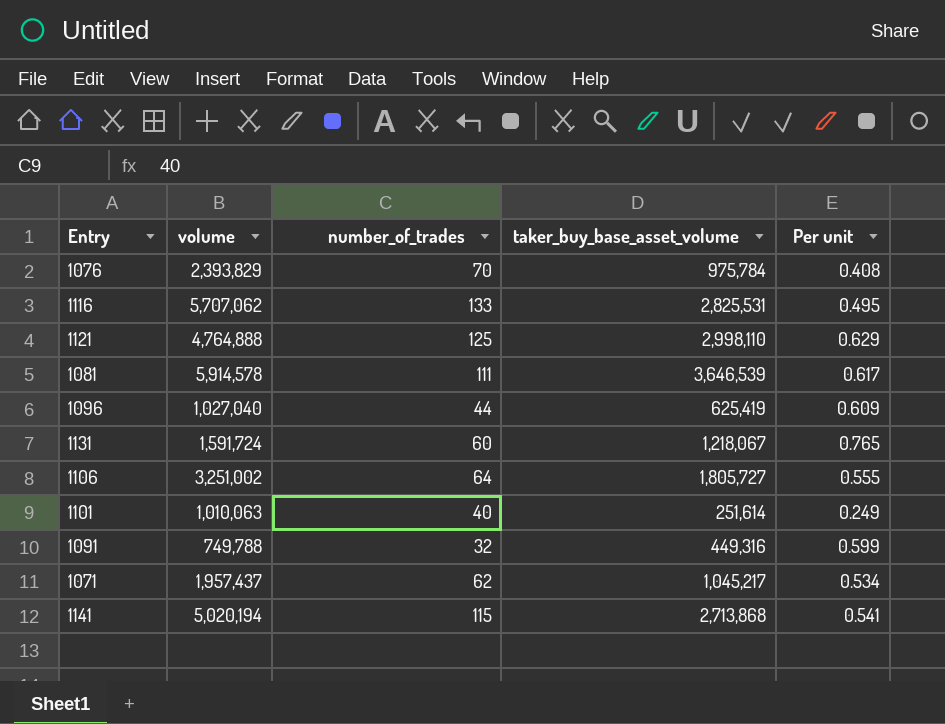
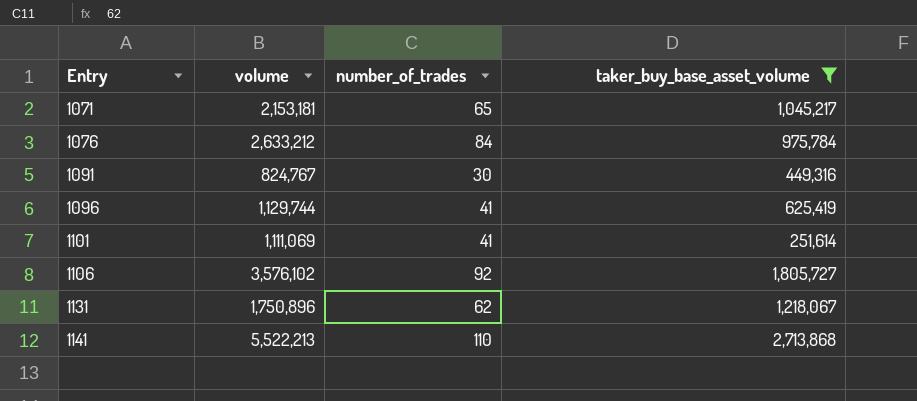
filter: none -> taker_buy_base_asset_volume <= 2,713,868
row order: none -> Entry ascending
column Per unit | formula: [taker_buy_base_asset_volume] / [volume] -> none
1071 | volume: 1,957,437 -> 2,153,181
1071 | number_of_trades: 62 -> 65
1076 | volume: 2,393,829 -> 2,633,212
1076 | number_of_trades: 70 -> 84
1091 | volume: 749,788 -> 824,767
1091 | number_of_trades: 32 -> 30
1096 | volume: 1,027,040 -> 1,129,744
1096 | number_of_trades: 44 -> 41
1101 | volume: 1,010,063 -> 1,111,069
1101 | number_of_trades: 40 -> 41
1106 | volume: 3,251,002 -> 3,576,102
1106 | number_of_trades: 64 -> 92
1131 | volume: 1,591,724 -> 1,750,896
1131 | number_of_trades: 60 -> 62
1141 | volume: 5,020,194 -> 5,522,213
1141 | number_of_trades: 115 -> 110

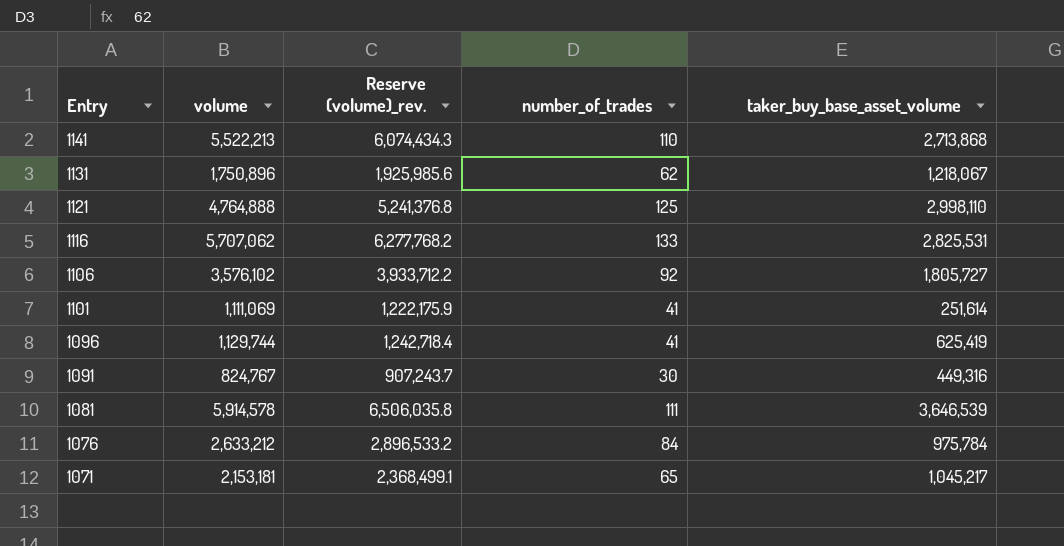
filter: taker_buy_base_asset_volume <= 2,713,868 -> none
row order: Entry ascending -> Entry descending
column Reserve (volume)_rev. | formula: none -> [volume] * 1.1

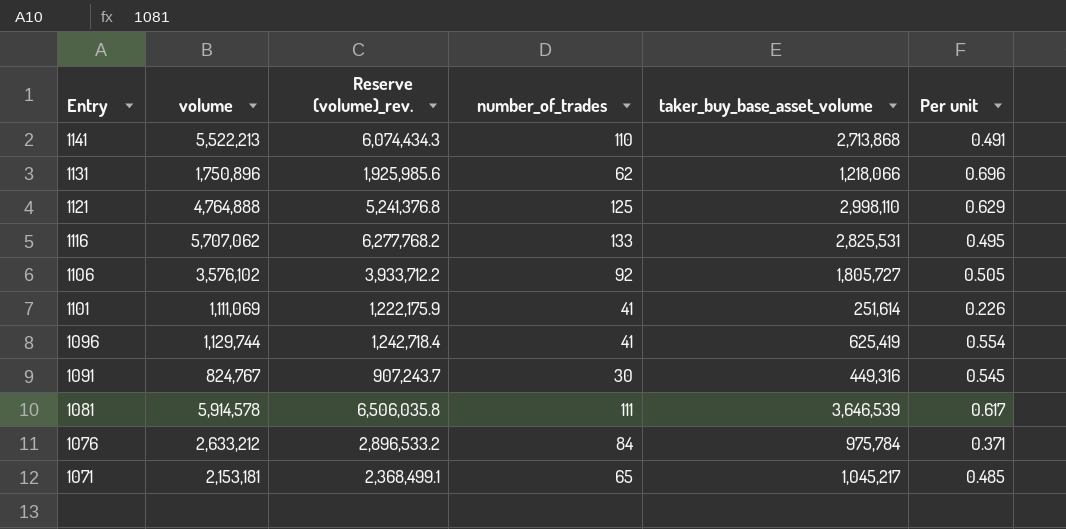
column Per unit | formula: none -> [taker_buy_base_asset_volume] / [volume]
1131 | taker_buy_base_asset_volume: 1,218,067 -> 1,218,066

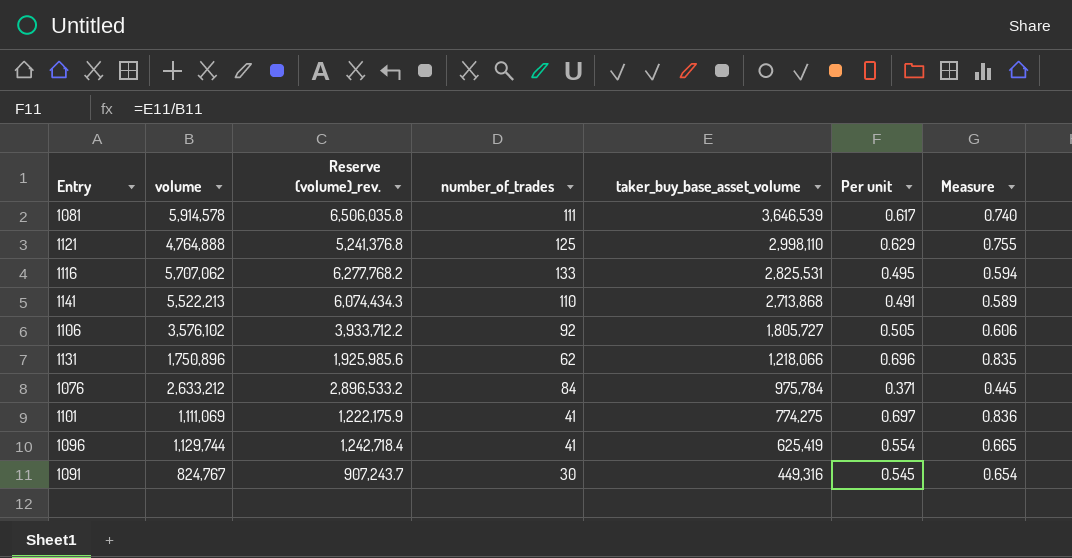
row order: Entry descending -> taker_buy_base_asset_volume descending
column Measure | formula: none -> [Per unit] * 1.2
row 1071: 2,153,181 | 2,368,499.1 | 65 | 1,045,217 | 0.485 -> none
1101 | taker_buy_base_asset_volume: 251,614 -> 774,275
1101 | Per unit: 0.226 -> 0.697

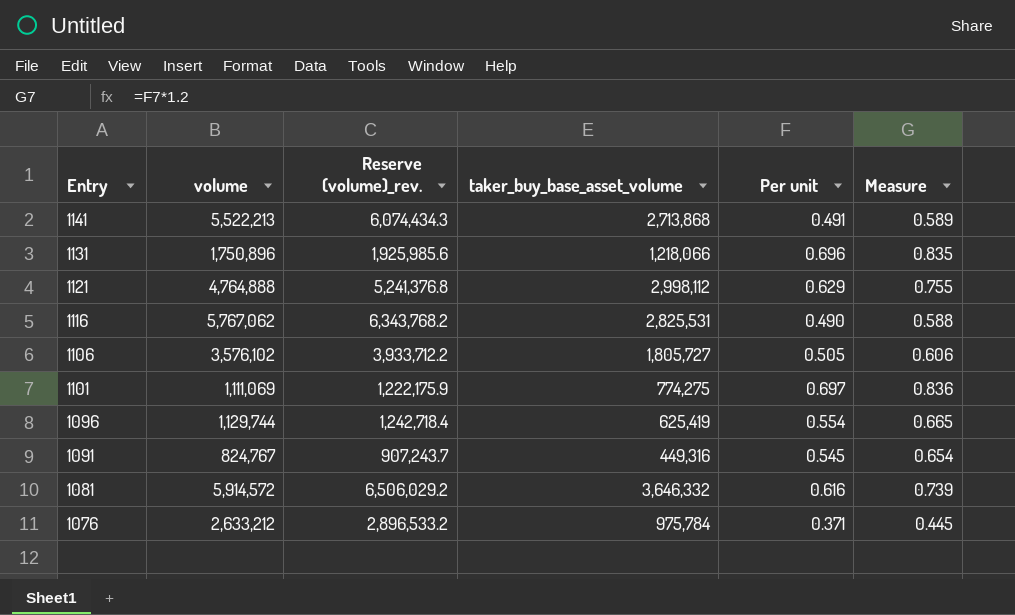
row order: taker_buy_base_asset_volume descending -> Entry descending
column number_of_trades | position: 4 -> none
1121 | taker_buy_base_asset_volume: 2,998,110 -> 2,998,112
1116 | volume: 5,707,062 -> 5,767,062
1116 | Reserve (volume)_rev.: 6,277,768.2 -> 6,343,768.2
1116 | Per unit: 0.495 -> 0.490
1116 | Measure: 0.594 -> 0.588
1081 | volume: 5,914,578 -> 5,914,572
1081 | Reserve (volume)_rev.: 6,506,035.8 -> 6,506,029.2
1081 | taker_buy_base_asset_volume: 3,646,539 -> 3,646,332
1081 | Per unit: 0.617 -> 0.616
1081 | Measure: 0.740 -> 0.739

